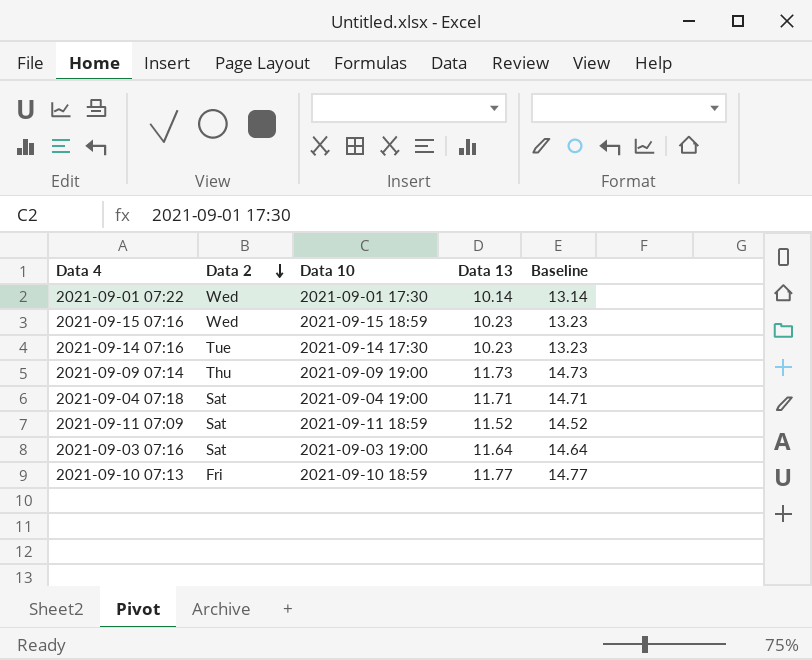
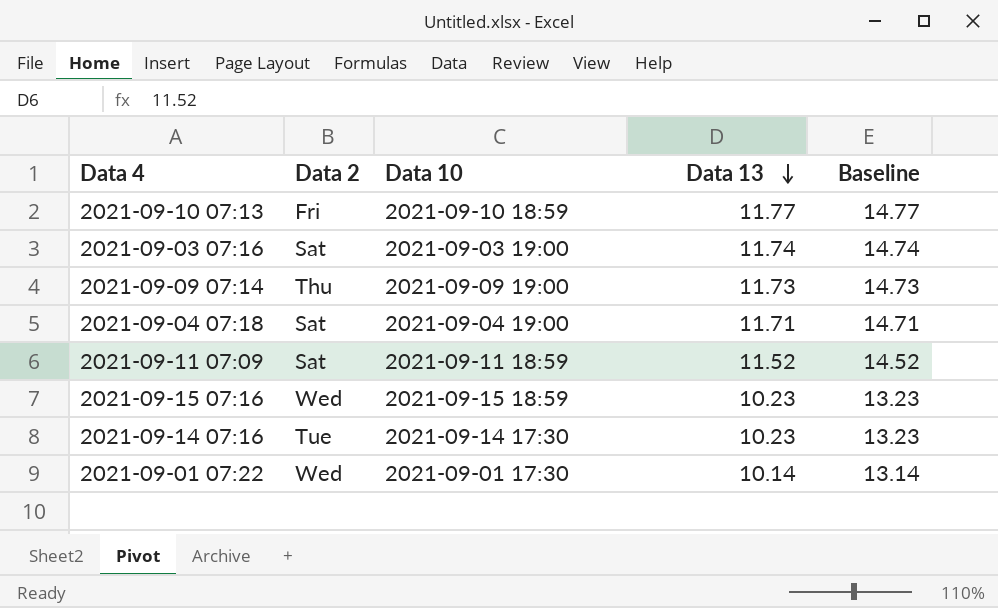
row order: Data 2 descending -> Data 13 descending
2021-09-03 07:16 | Data 13: 11.64 -> 11.74
2021-09-03 07:16 | Baseline: 14.64 -> 14.74

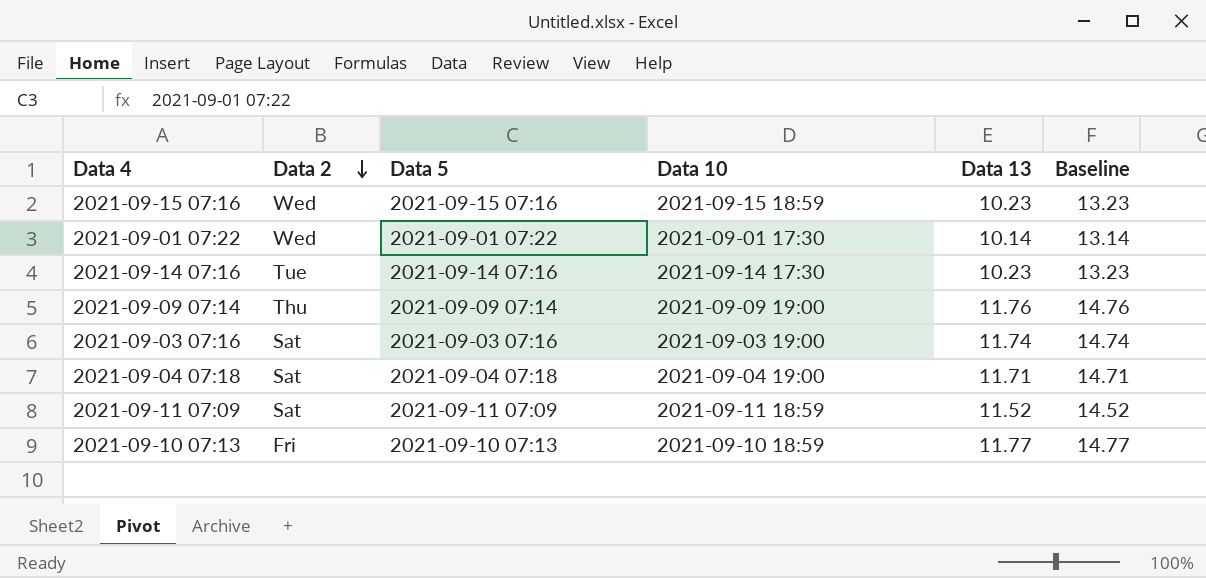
row order: Data 13 descending -> Data 2 descending
column Data 5 | position: none -> 3
2021-09-09 07:14 | Data 13: 11.73 -> 11.76
2021-09-09 07:14 | Baseline: 14.73 -> 14.76

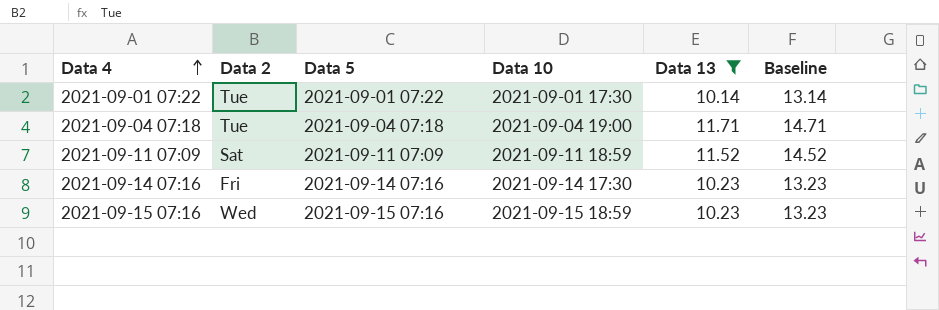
filter: none -> Data 13 <= 11.71
row order: Data 2 descending -> Data 4 ascending
2021-09-01 07:22 | Data 2: Wed -> Tue
2021-09-04 07:18 | Data 2: Sat -> Tue
2021-09-14 07:16 | Data 2: Tue -> Fri

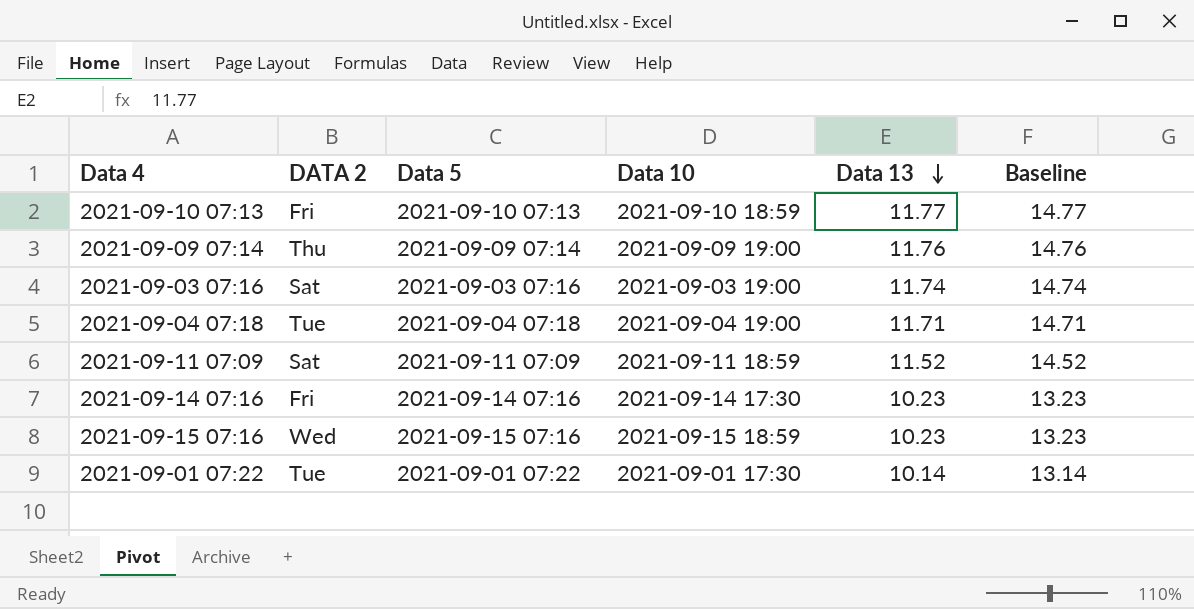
filter: Data 13 <= 11.71 -> none
row order: Data 4 ascending -> Data 13 descending
column name: Data 2 -> DATA 2

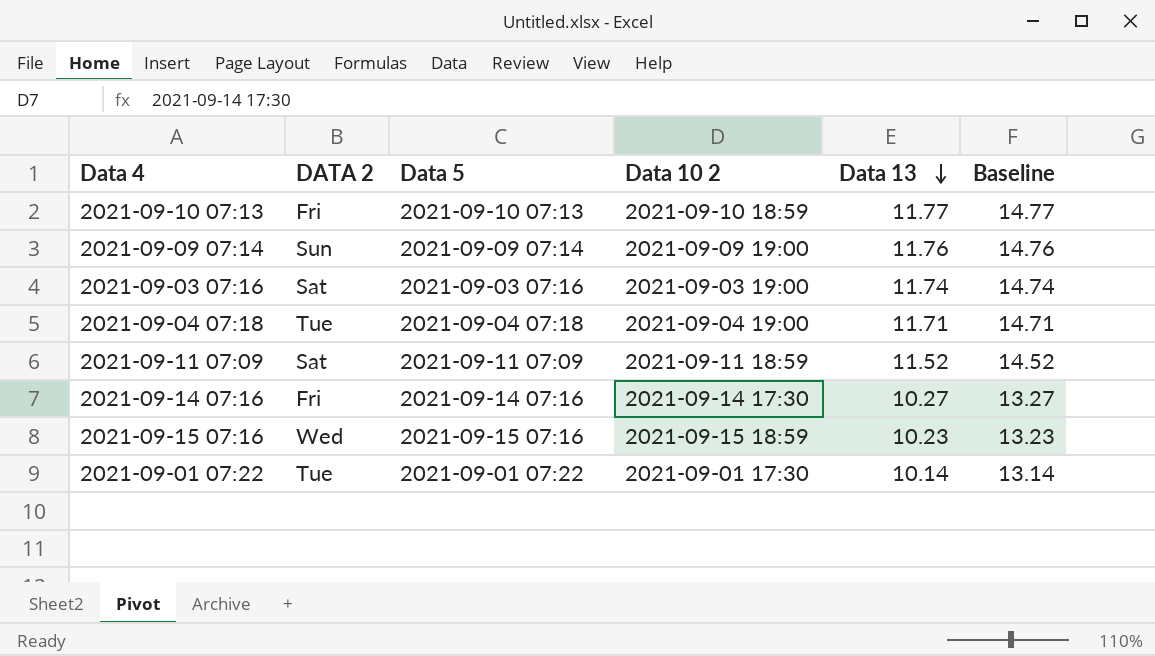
column name: Data 10 -> Data 10 2
2021-09-09 07:14 | DATA 2: Thu -> Sun
2021-09-14 07:16 | Data 13: 10.23 -> 10.27
2021-09-14 07:16 | Baseline: 13.23 -> 13.27

